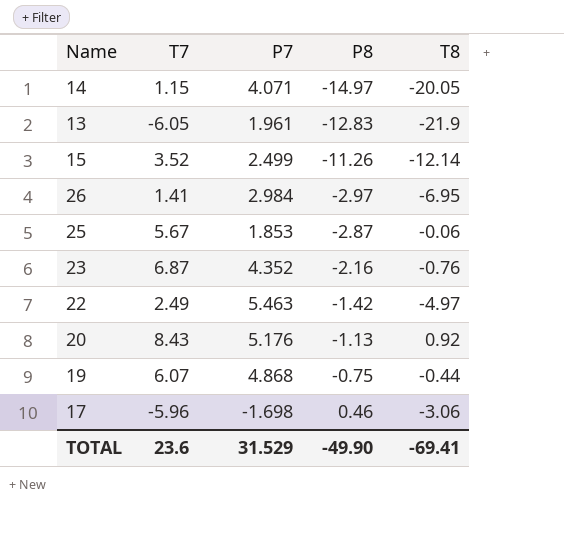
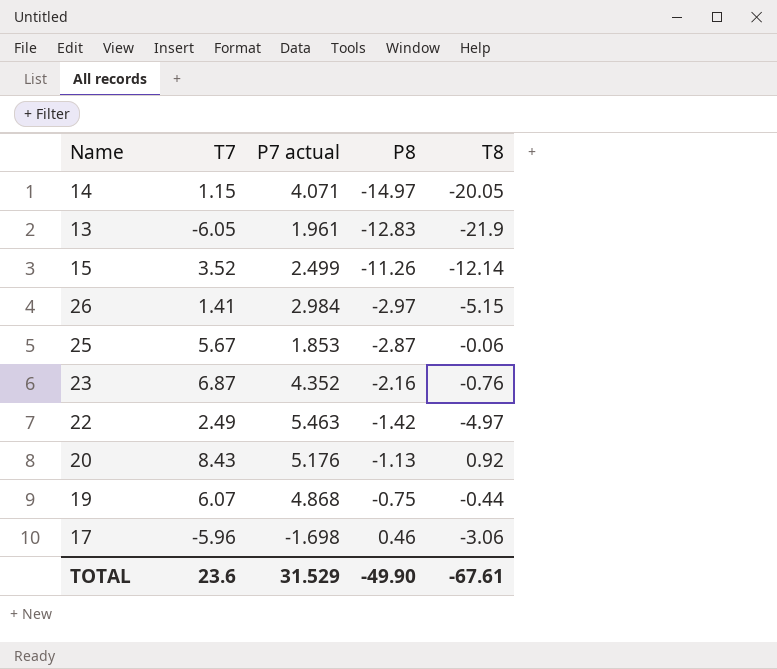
column name: P7 -> P7 actual
26 | T8: -6.95 -> -5.15
TOTAL | T8: -69.41 -> -67.61

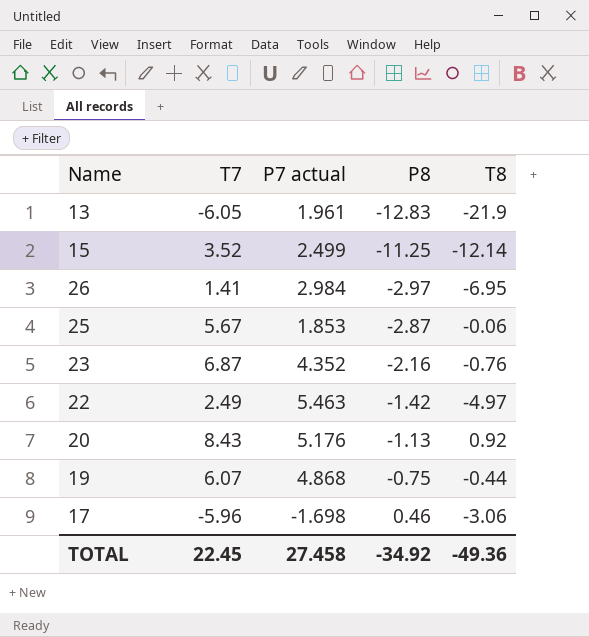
row 14: 1.15 | 4.071 | -14.97 | -20.05 -> none
15 | P8: -11.26 -> -11.25
26 | T8: -5.15 -> -6.95
TOTAL | T7: 23.6 -> 22.45
TOTAL | P7 actual: 31.529 -> 27.458
TOTAL | P8: -49.90 -> -34.92
TOTAL | T8: -67.61 -> -49.36

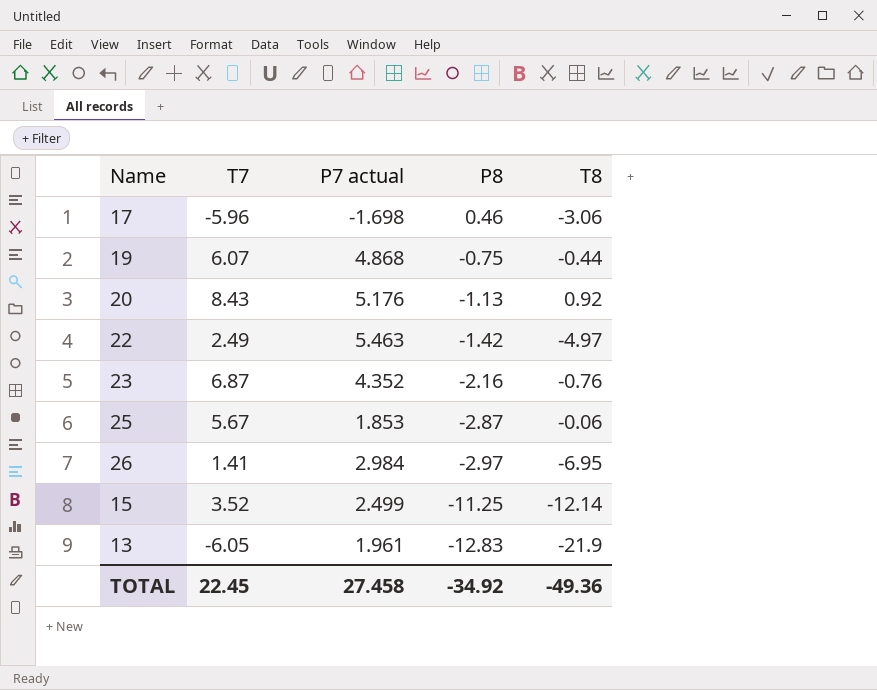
row order: P8 ascending -> P8 descending

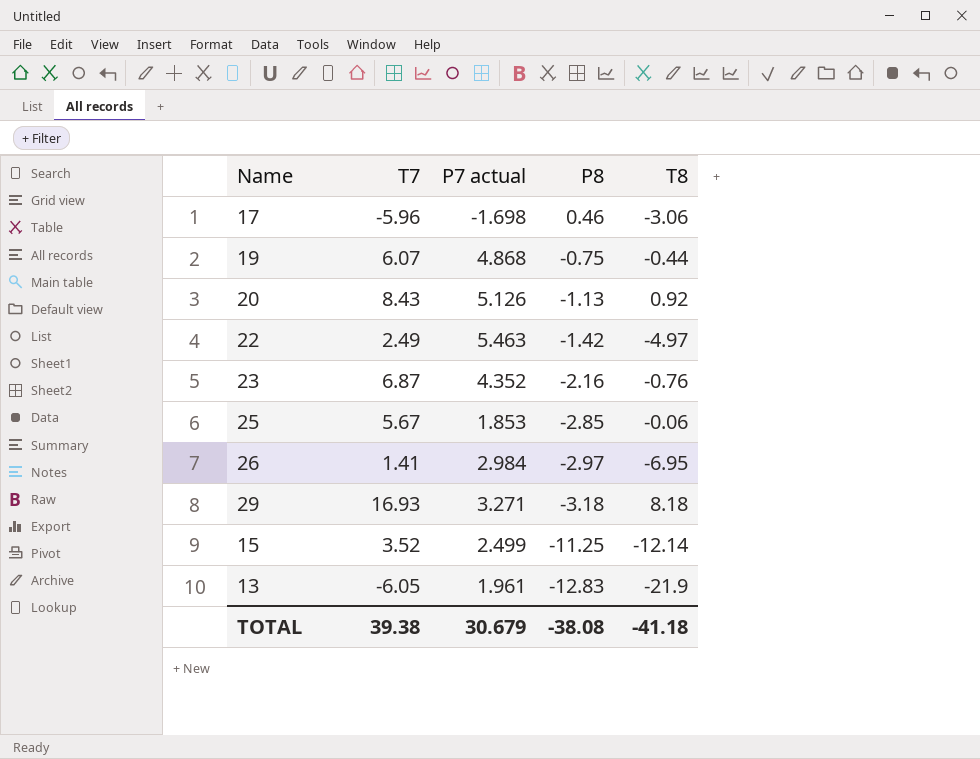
20 | P7 actual: 5.176 -> 5.126
25 | P8: -2.87 -> -2.85
row 29: none -> 16.93 | 3.271 | -3.18 | 8.18
TOTAL | T7: 22.45 -> 39.38
TOTAL | P7 actual: 27.458 -> 30.679
TOTAL | P8: -34.92 -> -38.08
TOTAL | T8: -49.36 -> -41.18

